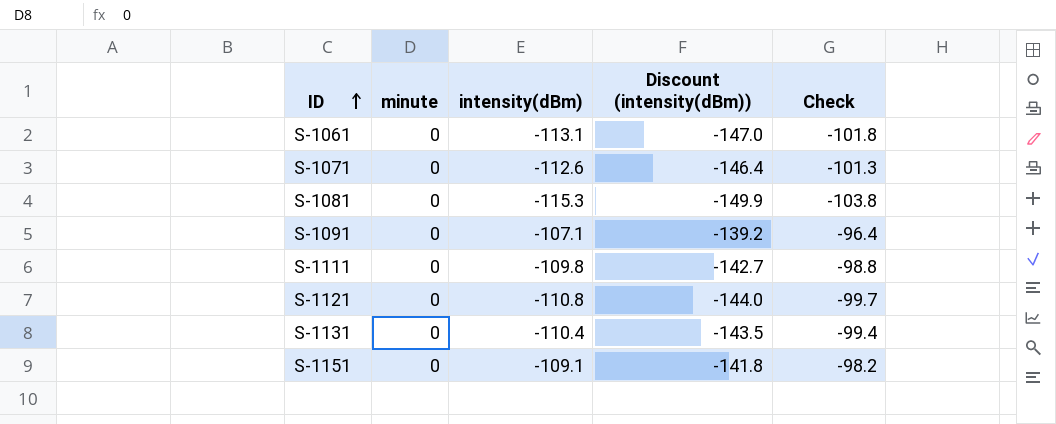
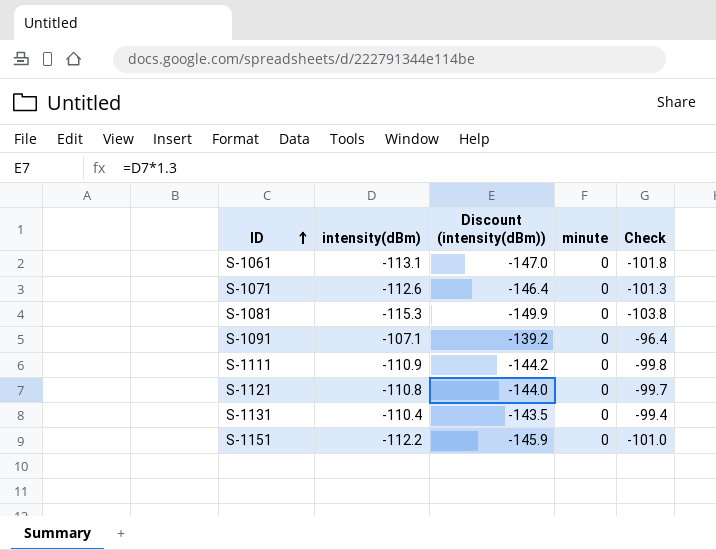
column minute | position: 2 -> 4
S-1111 | intensity(dBm): -109.8 -> -110.9
S-1111 | Discount (intensity(dBm)): -142.7 -> -144.2
S-1111 | Check: -98.8 -> -99.8
S-1151 | intensity(dBm): -109.1 -> -112.2
S-1151 | Discount (intensity(dBm)): -141.8 -> -145.9
S-1151 | Check: -98.2 -> -101.0

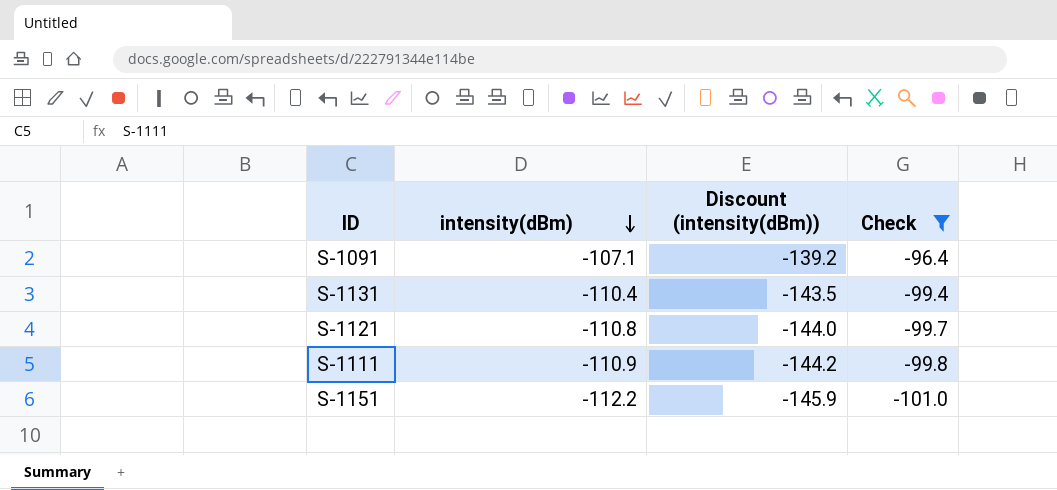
filter: none -> Check >= -101.0
row order: ID ascending -> intensity(dBm) descending
column minute | position: 4 -> none

